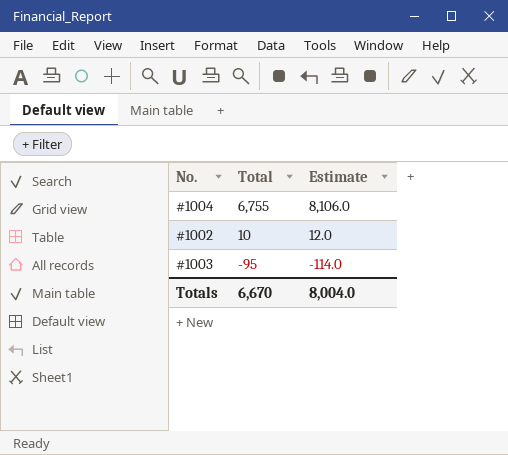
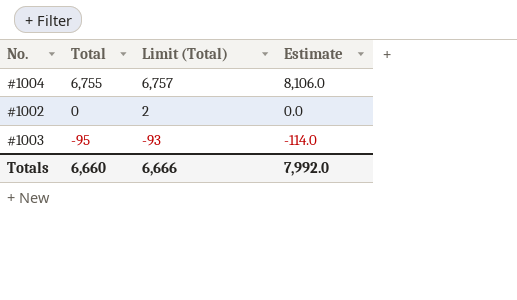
column Limit (Total) | formula: none -> [Total] + 2
#1002 | Total: 10 -> 0
#1002 | Estimate: 12.0 -> 0.0
Totals | Total: 6,670 -> 6,660
Totals | Estimate: 8,004.0 -> 7,992.0

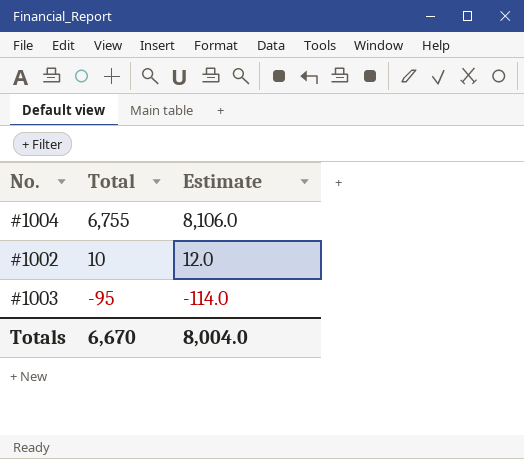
column Limit (Total) | formula: [Total] + 2 -> none
#1002 | Total: 0 -> 10
#1002 | Estimate: 0.0 -> 12.0
Totals | Total: 6,660 -> 6,670
Totals | Estimate: 7,992.0 -> 8,004.0

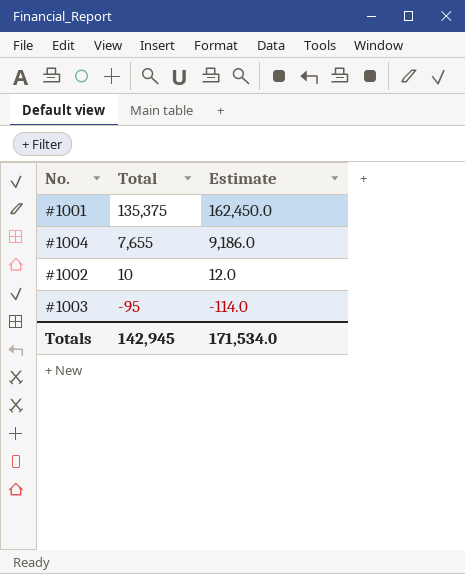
row #1001: none -> 135,375 | 162,450.0
#1004 | Total: 6,755 -> 7,655
#1004 | Estimate: 8,106.0 -> 9,186.0
Totals | Total: 6,670 -> 142,945
Totals | Estimate: 8,004.0 -> 171,534.0

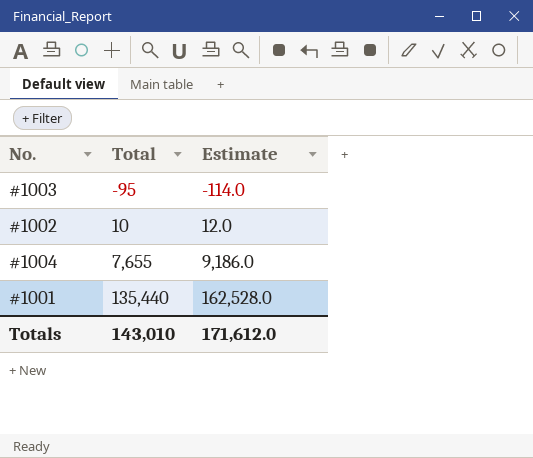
row order: Total descending -> Total ascending
#1001 | Total: 135,375 -> 135,440
#1001 | Estimate: 162,450.0 -> 162,528.0
Totals | Total: 142,945 -> 143,010
Totals | Estimate: 171,534.0 -> 171,612.0

